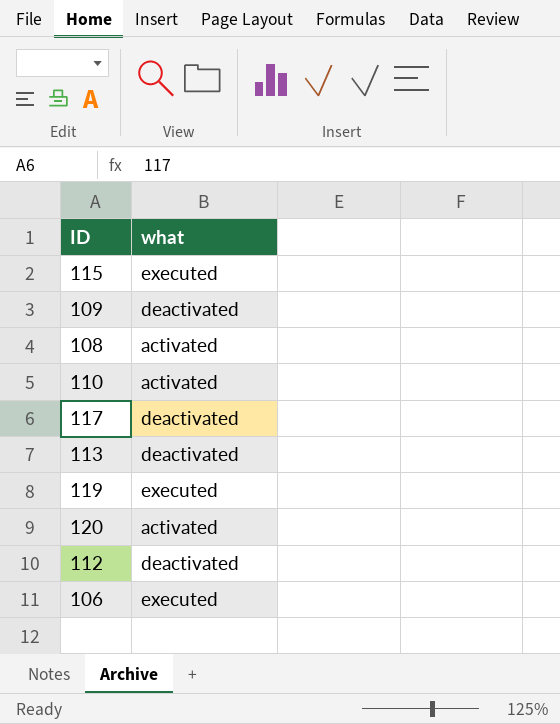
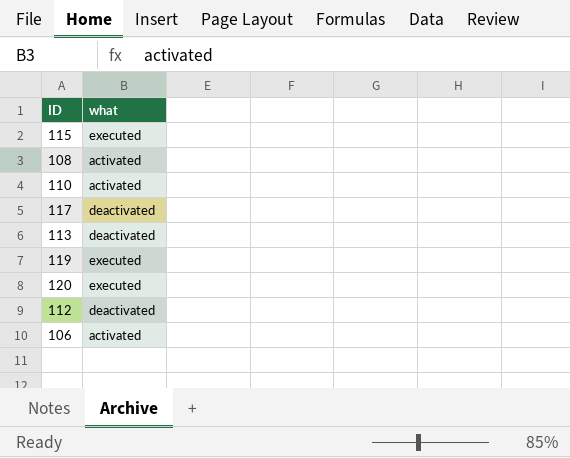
row 109: deactivated -> none
120 | what: activated -> executed
106 | what: executed -> activated

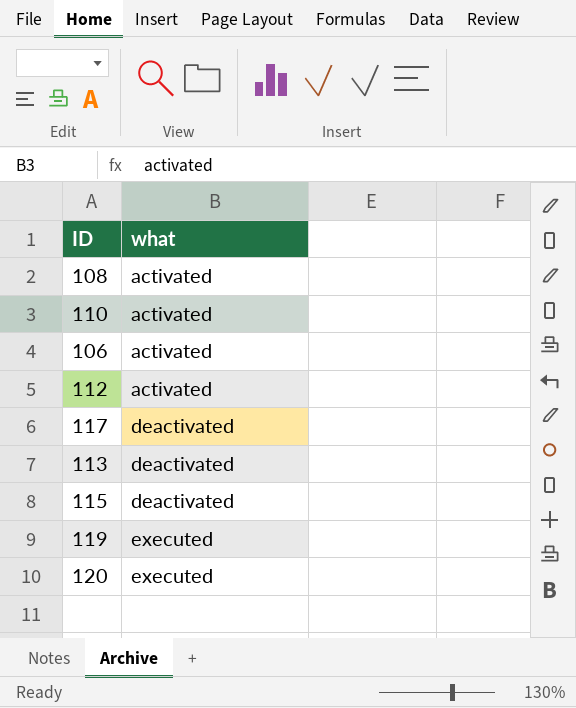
row order: none -> what ascending
112 | what: deactivated -> activated
115 | what: executed -> deactivated

